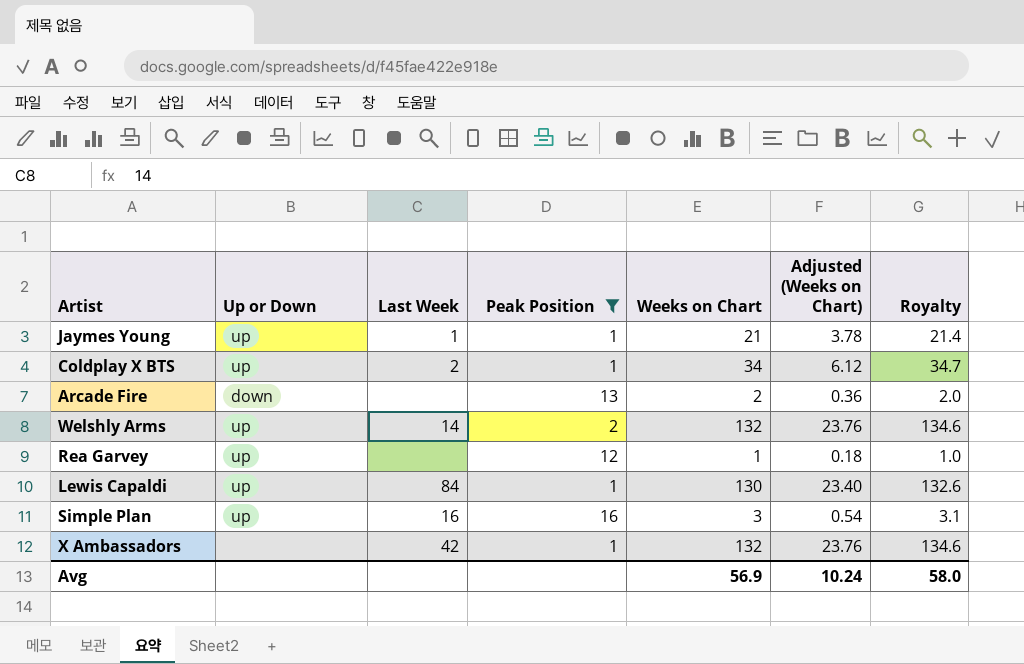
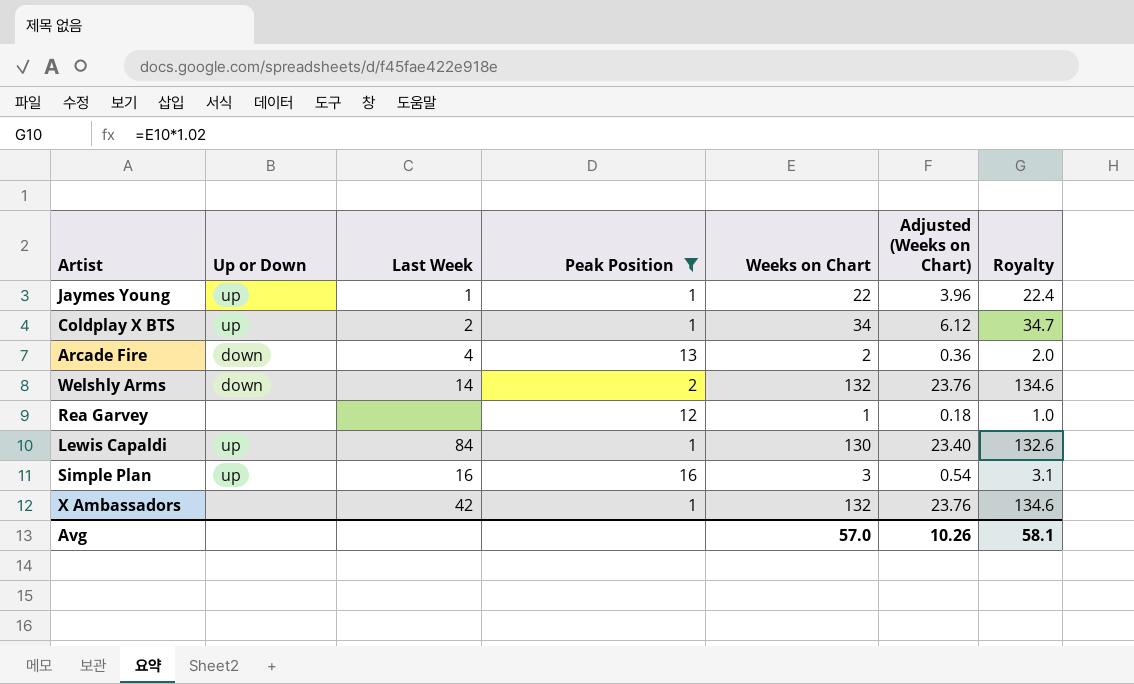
Jaymes Young | Weeks on Chart: 21 -> 22
Jaymes Young | Adjusted (Weeks on Chart): 3.78 -> 3.96
Jaymes Young | Royalty: 21.4 -> 22.4
Arcade Fire | Last Week: none -> 4
Welshly Arms | Up or Down: up -> down
Rea Garvey | Up or Down: up -> none
Avg | Weeks on Chart: 56.9 -> 57.0
Avg | Adjusted (Weeks on Chart): 10.24 -> 10.26
Avg | Royalty: 58.0 -> 58.1

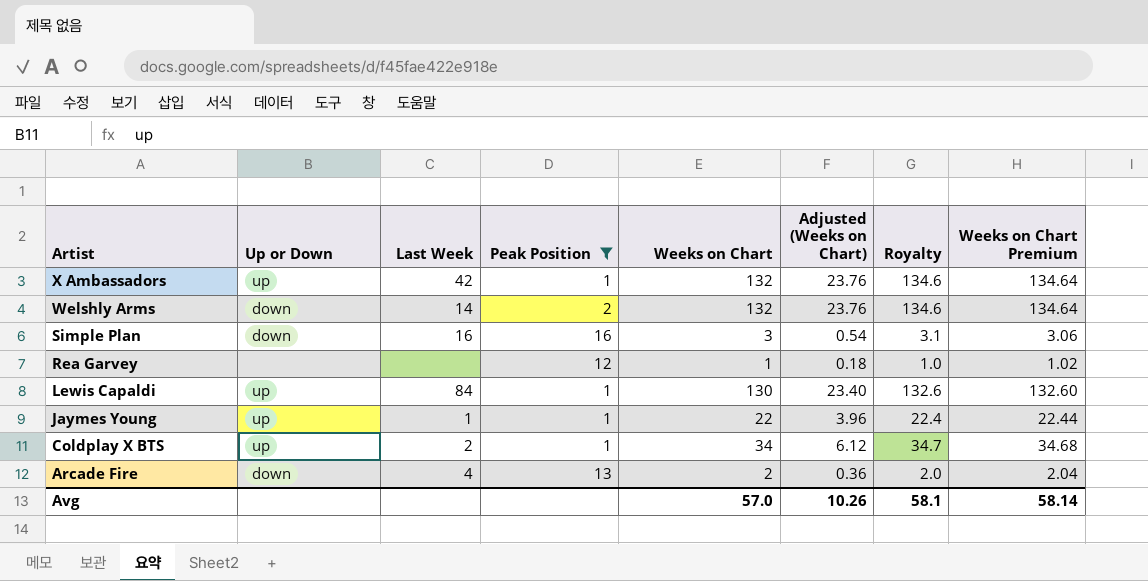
row order: none -> Artist descending
column Weeks on Chart Premium | formula: none -> [Weeks on Chart] * 1.02
X Ambassadors | Up or Down: none -> up
Simple Plan | Up or Down: up -> down

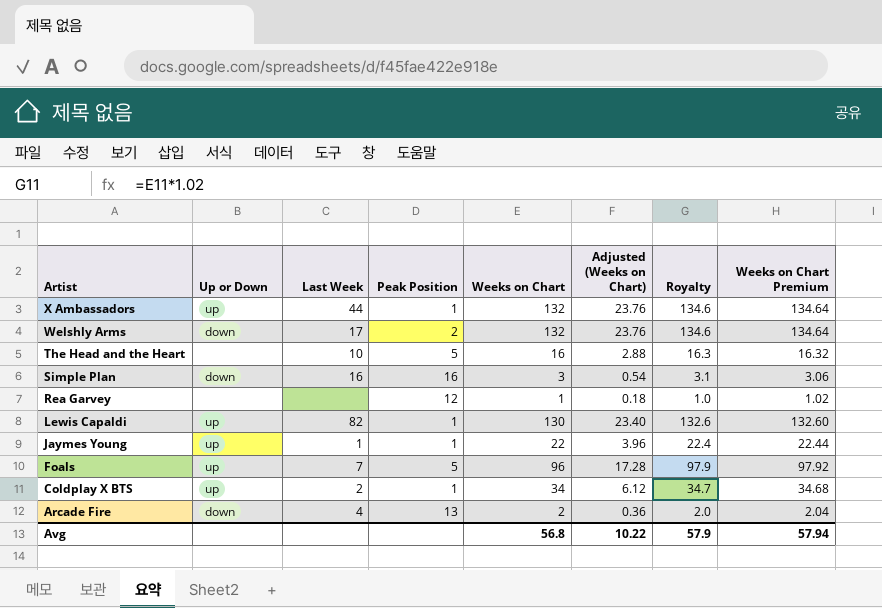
filter: Peak Position != 5 -> none
X Ambassadors | Last Week: 42 -> 44
Welshly Arms | Last Week: 14 -> 17
Lewis Capaldi | Last Week: 84 -> 82
Avg | Weeks on Chart: 57.0 -> 56.8
Avg | Adjusted (Weeks on Chart): 10.26 -> 10.22
Avg | Royalty: 58.1 -> 57.9
Avg | Weeks on Chart Premium: 58.14 -> 57.94

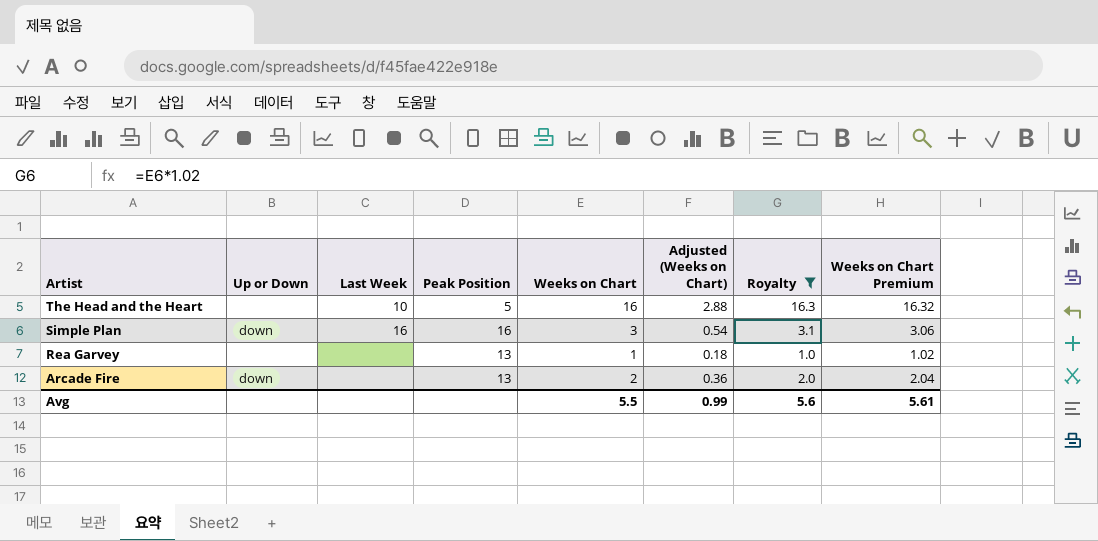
filter: none -> Royalty <= 16.3
Rea Garvey | Peak Position: 12 -> 13
Arcade Fire | Last Week: 4 -> none
Avg | Weeks on Chart: 56.8 -> 5.5
Avg | Adjusted (Weeks on Chart): 10.22 -> 0.99
Avg | Royalty: 57.9 -> 5.6
Avg | Weeks on Chart Premium: 57.94 -> 5.61

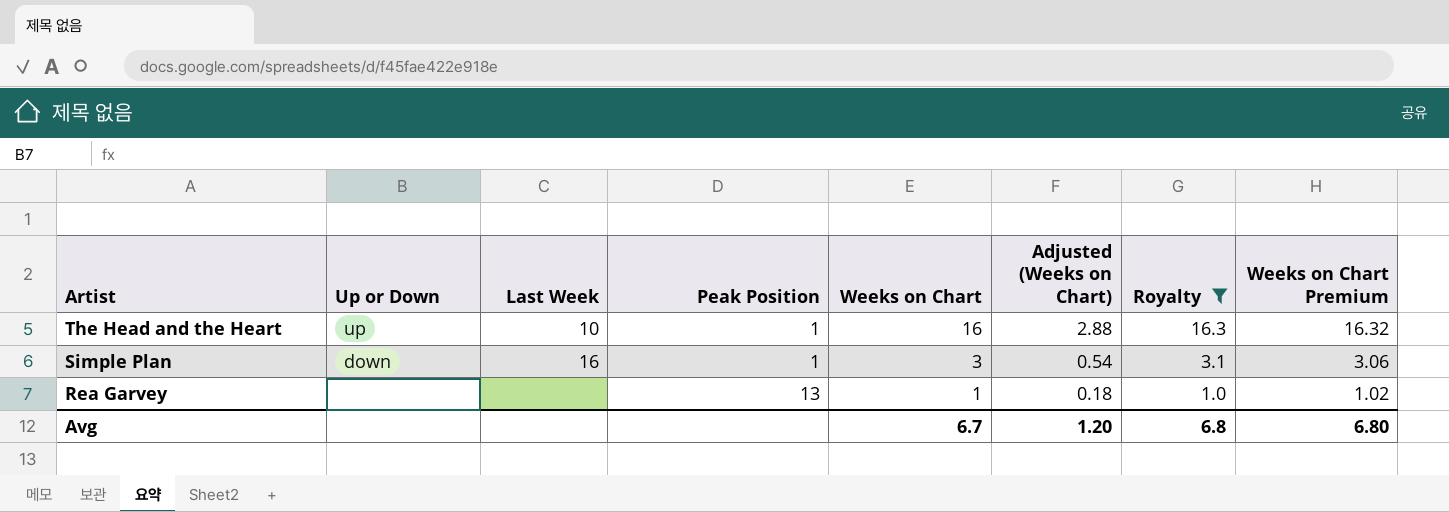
row Arcade Fire: down | none | 13 | 2 | 0.36 | 2.0 | 2.04 -> none
The Head and the Heart | Up or Down: none -> up
The Head and the Heart | Peak Position: 5 -> 1
Simple Plan | Peak Position: 16 -> 1
Avg | Weeks on Chart: 5.5 -> 6.7
Avg | Adjusted (Weeks on Chart): 0.99 -> 1.20
Avg | Royalty: 5.6 -> 6.8
Avg | Weeks on Chart Premium: 5.61 -> 6.80

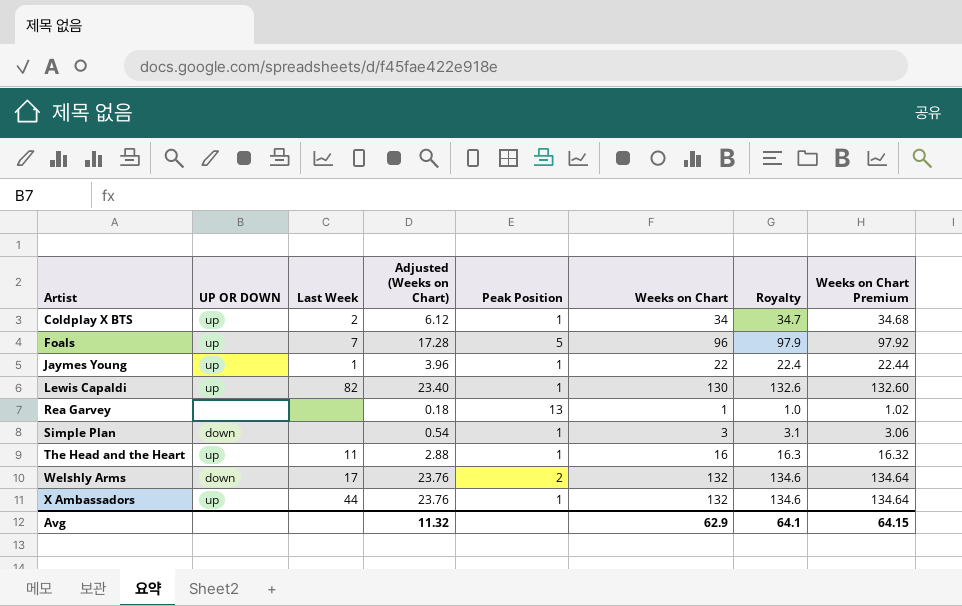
filter: Royalty <= 16.3 -> none
row order: Artist descending -> Artist ascending
column name: Up or Down -> UP OR DOWN
column Adjusted (Weeks on Chart) | position: 6 -> 4
Simple Plan | Last Week: 16 -> none
The Head and the Heart | Last Week: 10 -> 11
Avg | Adjusted (Weeks on Chart): 1.20 -> 11.32
Avg | Weeks on Chart: 6.7 -> 62.9
Avg | Royalty: 6.8 -> 64.1
Avg | Weeks on Chart Premium: 6.80 -> 64.15

